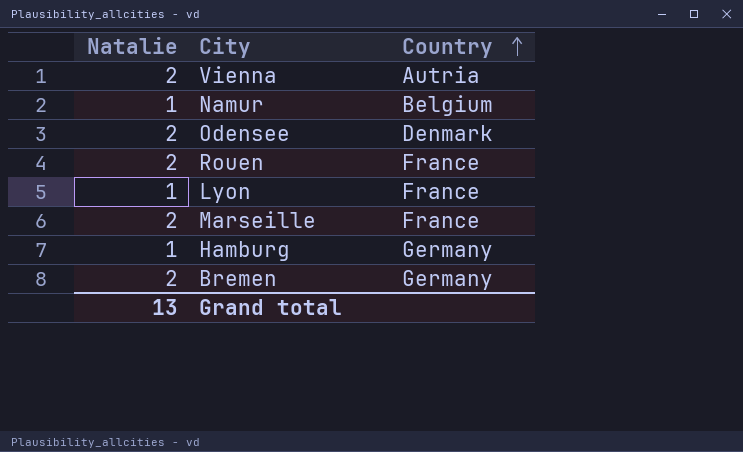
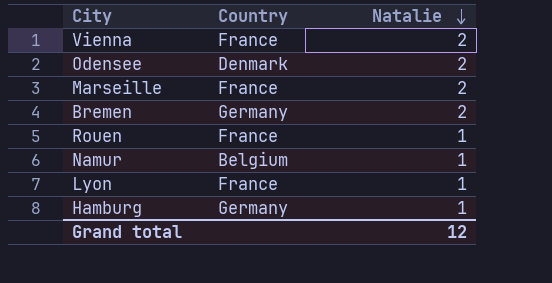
row order: Country ascending -> Natalie descending
column Natalie | position: 1 -> 3
Vienna | Country: Autria -> France
Rouen | Natalie: 2 -> 1
Grand total | Natalie: 13 -> 12

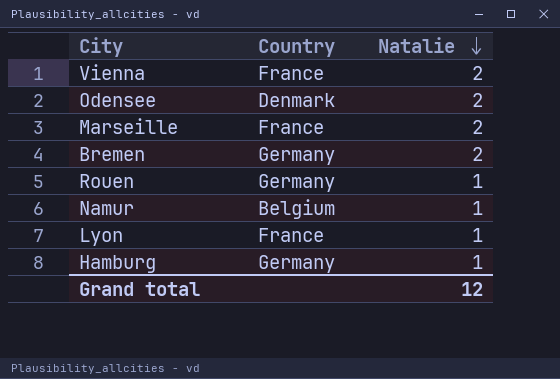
Rouen | Country: France -> Germany

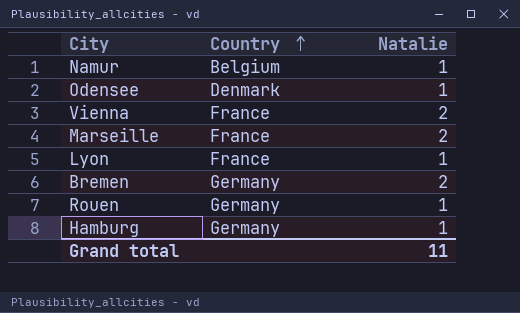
row order: Natalie descending -> Country ascending
Odensee | Natalie: 2 -> 1
Grand total | Natalie: 12 -> 11

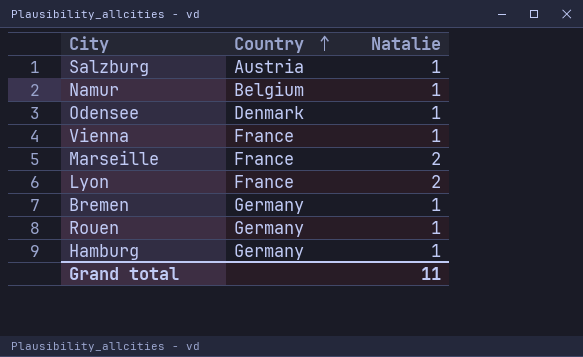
row Salzburg: none -> Austria | 1
Vienna | Natalie: 2 -> 1
Lyon | Natalie: 1 -> 2
Bremen | Natalie: 2 -> 1

